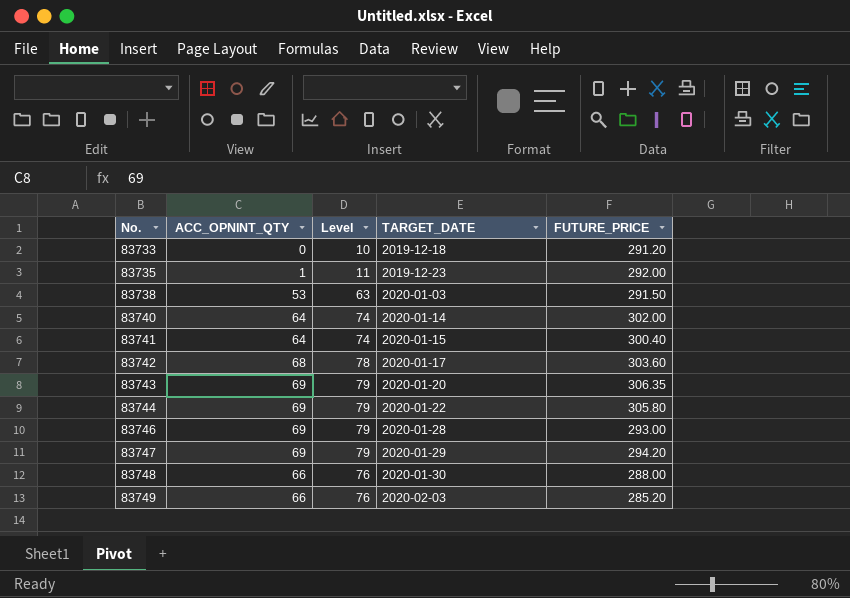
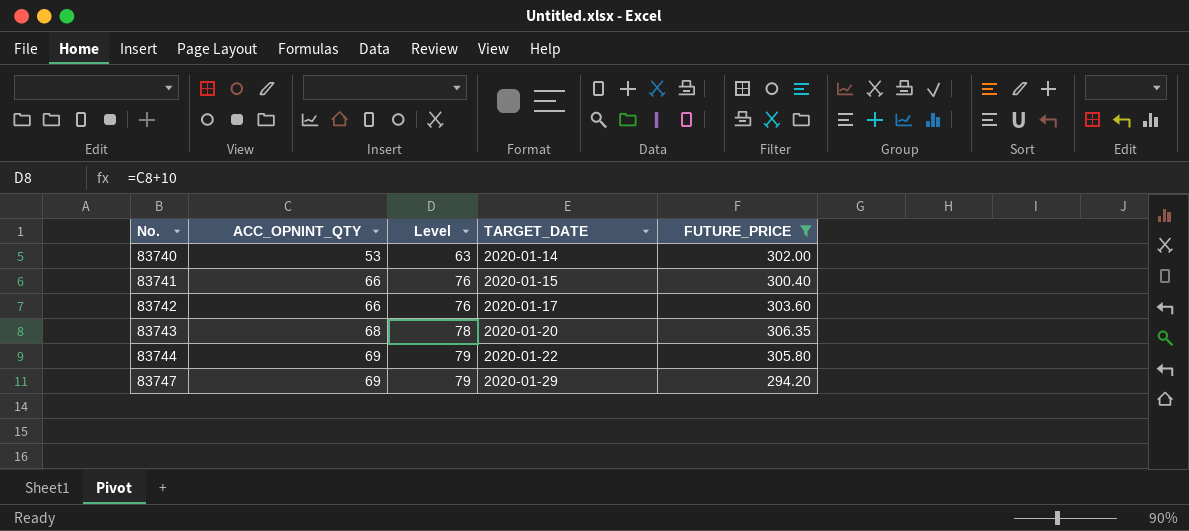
filter: none -> FUTURE_PRICE >= 294.20
83740 | ACC_OPNINT_QTY: 64 -> 53
83740 | Level: 74 -> 63
83741 | ACC_OPNINT_QTY: 64 -> 66
83741 | Level: 74 -> 76
83742 | ACC_OPNINT_QTY: 68 -> 66
83742 | Level: 78 -> 76
83743 | ACC_OPNINT_QTY: 69 -> 68
83743 | Level: 79 -> 78

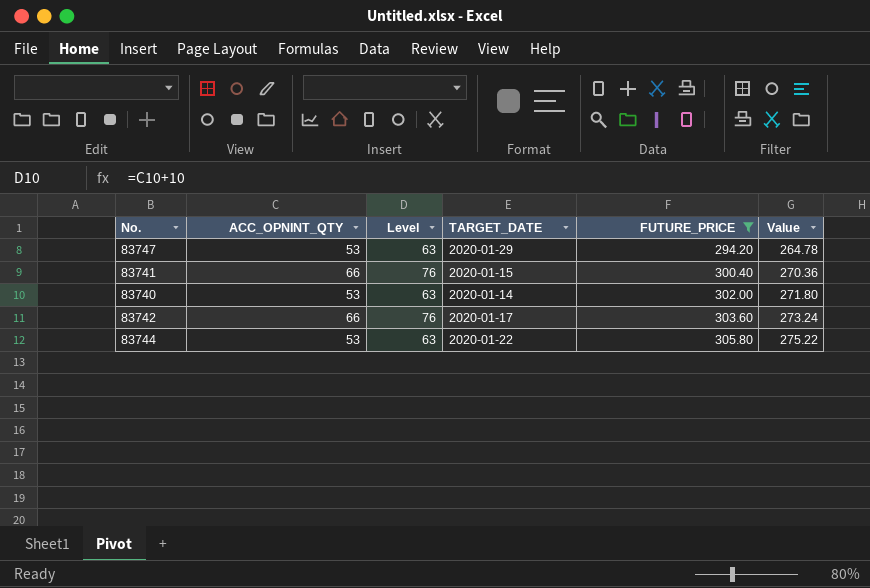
row order: No. ascending -> FUTURE_PRICE ascending
column Value | formula: none -> [FUTURE_PRICE] * 0.9
row 83743: 68 | 78 | 2020-01-20 | 306.35 -> none
83747 | ACC_OPNINT_QTY: 69 -> 53
83747 | Level: 79 -> 63
83744 | ACC_OPNINT_QTY: 69 -> 53
83744 | Level: 79 -> 63

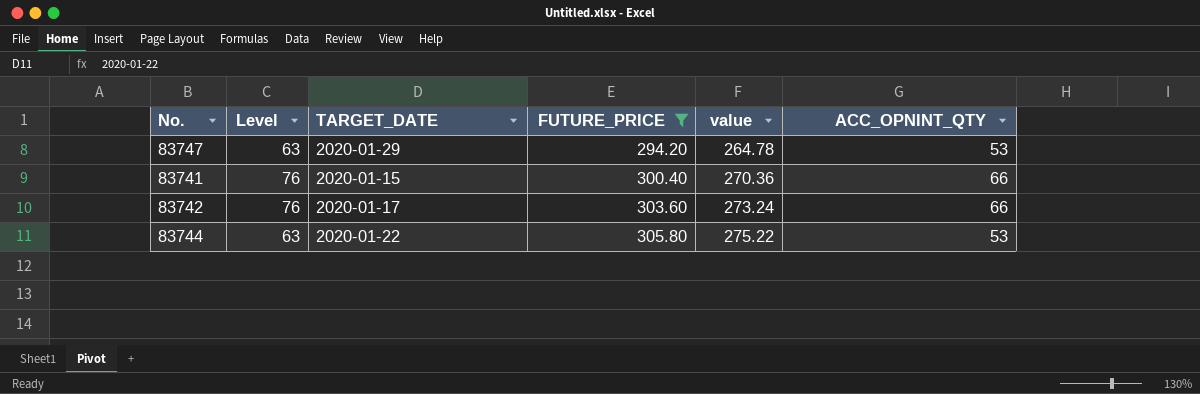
column name: Value -> value
column ACC_OPNINT_QTY | position: 2 -> 6
row 83740: 53 | 63 | 2020-01-14 | 302.00 | 271.80 -> none

